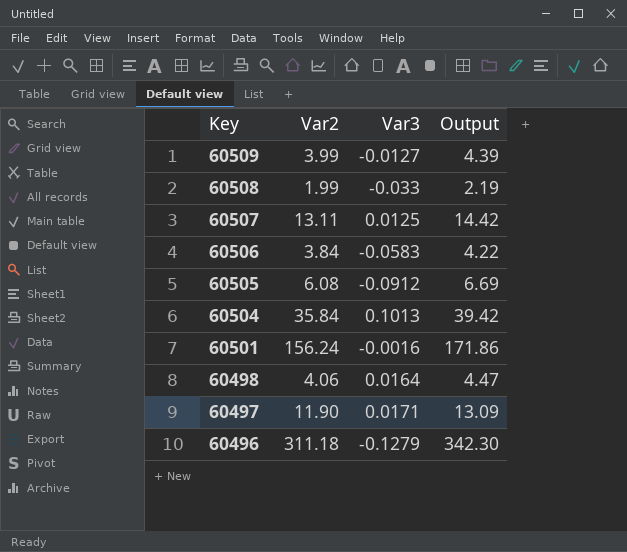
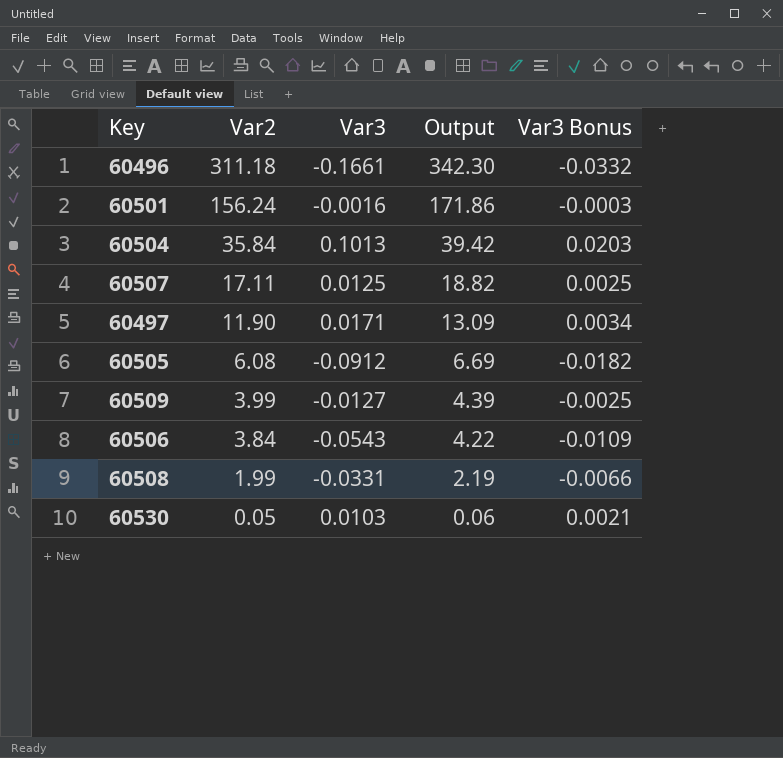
row order: Key descending -> Var2 descending
column Var3 Bonus | formula: none -> [Var3] * 0.2
row 60498: 4.06 | 0.0164 | 4.47 -> none
60496 | Var3: -0.1279 -> -0.1661
60507 | Var2: 13.11 -> 17.11
60507 | Output: 14.42 -> 18.82
60506 | Var3: -0.0583 -> -0.0543
60508 | Var3: -0.033 -> -0.0331
row 60530: none -> 0.05 | 0.0103 | 0.06 | 0.0021

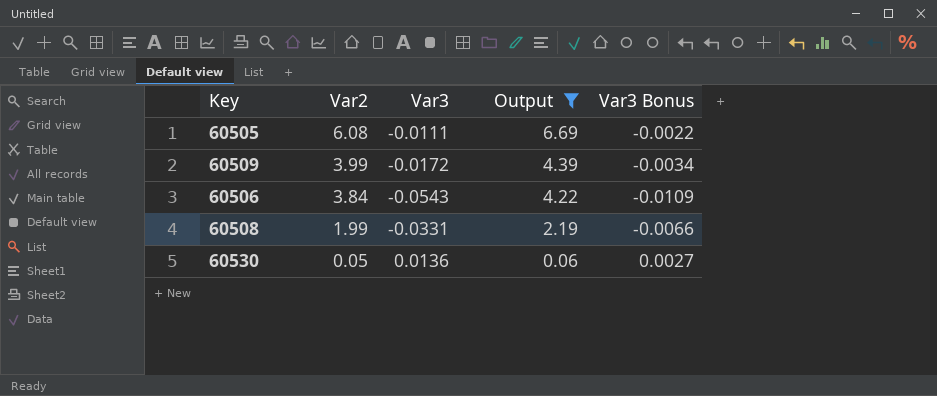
filter: none -> Output <= 6.69
60505 | Var3: -0.0912 -> -0.0111
60505 | Var3 Bonus: -0.0182 -> -0.0022
60509 | Var3: -0.0127 -> -0.0172
60509 | Var3 Bonus: -0.0025 -> -0.0034
60530 | Var3: 0.0103 -> 0.0136
60530 | Var3 Bonus: 0.0021 -> 0.0027

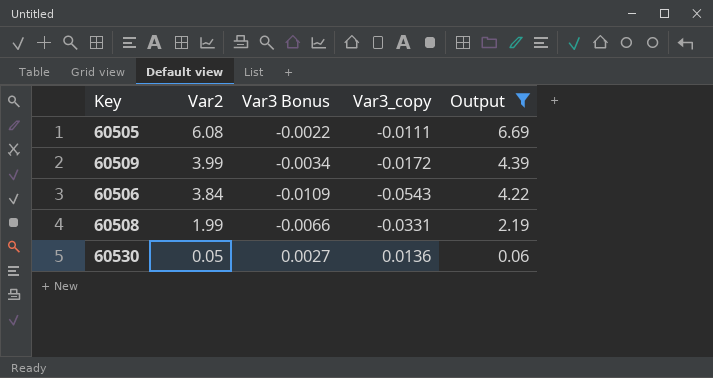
column Var3 Bonus | position: 5 -> 3
column name: Var3 -> Var3_copy

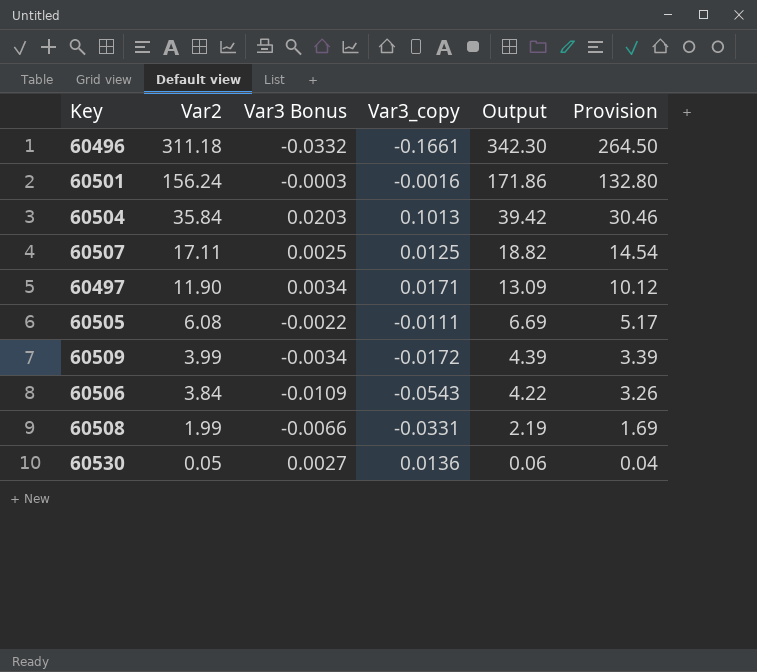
filter: Output <= 6.69 -> none
column Provision | formula: none -> [Var2] * 0.85

